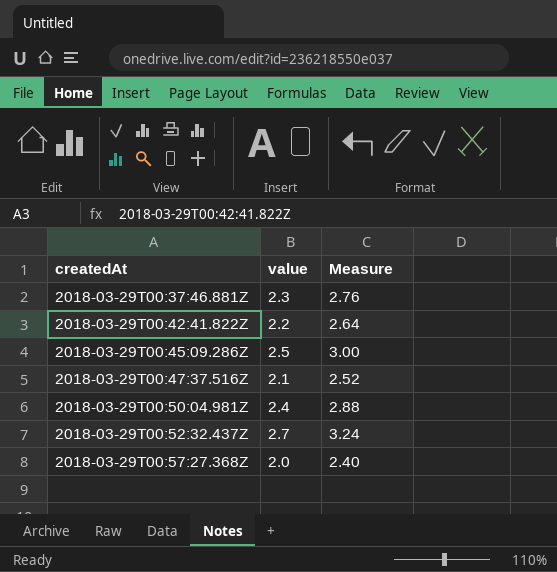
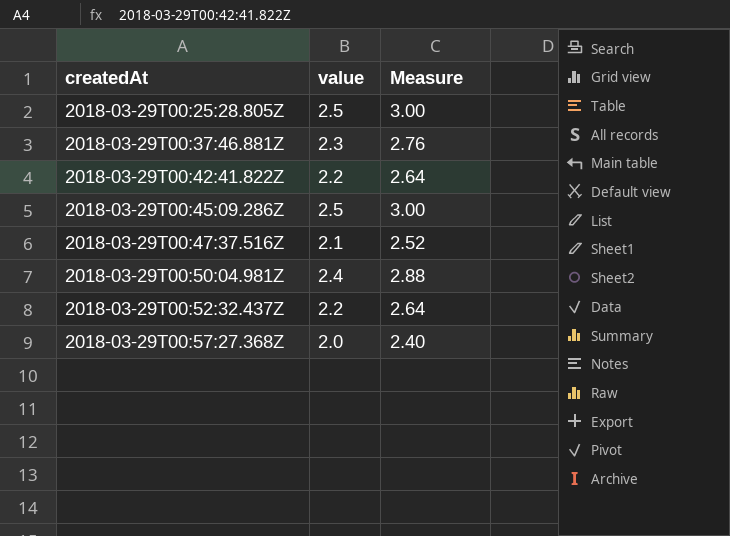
row 2018-03-29T00:25:28.805Z: none -> 2.5 | 3.00
2018-03-29T00:52:32.437Z | value: 2.7 -> 2.2
2018-03-29T00:52:32.437Z | Measure: 3.24 -> 2.64

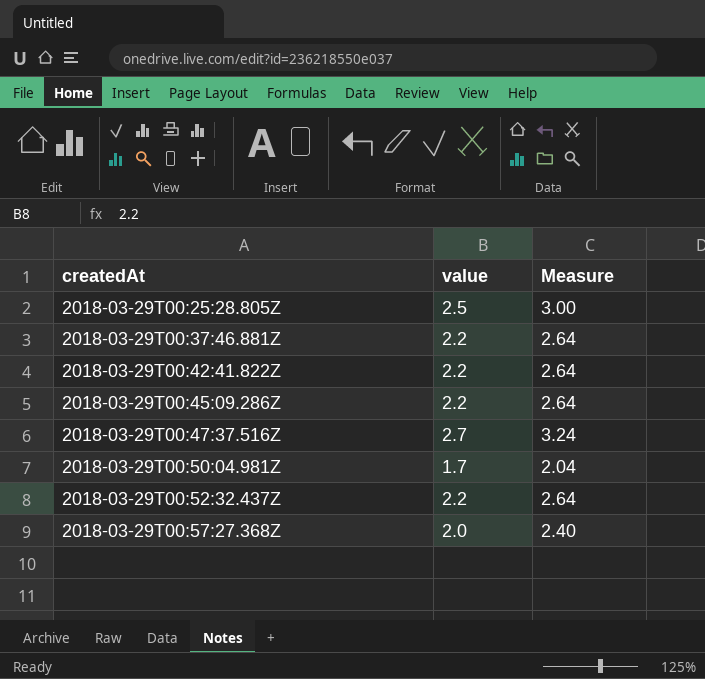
2018-03-29T00:37:46.881Z | value: 2.3 -> 2.2
2018-03-29T00:37:46.881Z | Measure: 2.76 -> 2.64
2018-03-29T00:45:09.286Z | value: 2.5 -> 2.2
2018-03-29T00:45:09.286Z | Measure: 3.00 -> 2.64
2018-03-29T00:47:37.516Z | value: 2.1 -> 2.7
2018-03-29T00:47:37.516Z | Measure: 2.52 -> 3.24
2018-03-29T00:50:04.981Z | value: 2.4 -> 1.7
2018-03-29T00:50:04.981Z | Measure: 2.88 -> 2.04

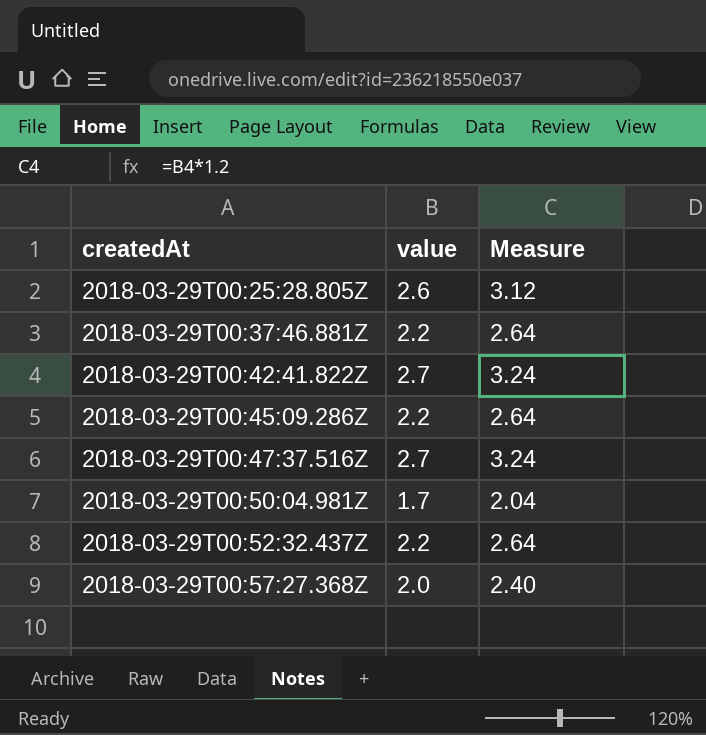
2018-03-29T00:25:28.805Z | value: 2.5 -> 2.6
2018-03-29T00:25:28.805Z | Measure: 3.00 -> 3.12
2018-03-29T00:42:41.822Z | value: 2.2 -> 2.7
2018-03-29T00:42:41.822Z | Measure: 2.64 -> 3.24

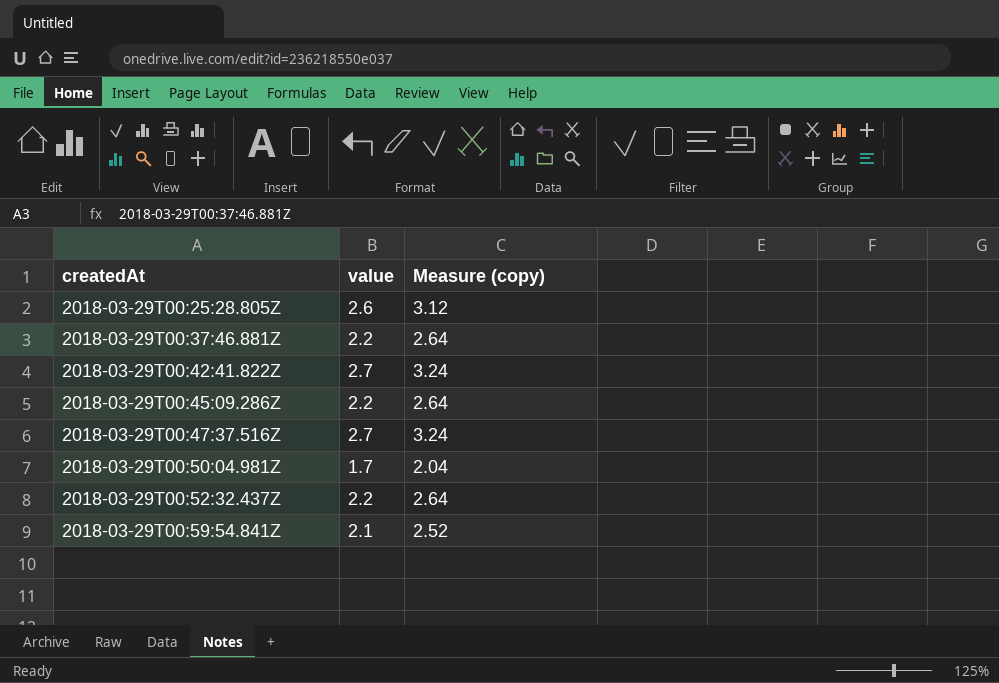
column name: Measure -> Measure (copy)
row 2018-03-29T00:57:27.368Z: 2.0 | 2.40 -> none
row 2018-03-29T00:59:54.841Z: none -> 2.1 | 2.52

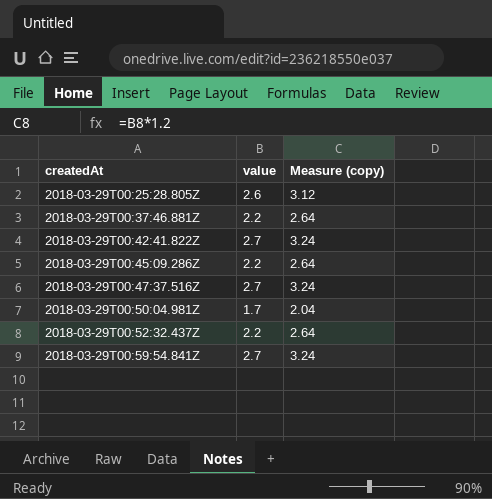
2018-03-29T00:59:54.841Z | value: 2.1 -> 2.7
2018-03-29T00:59:54.841Z | Measure (copy): 2.52 -> 3.24

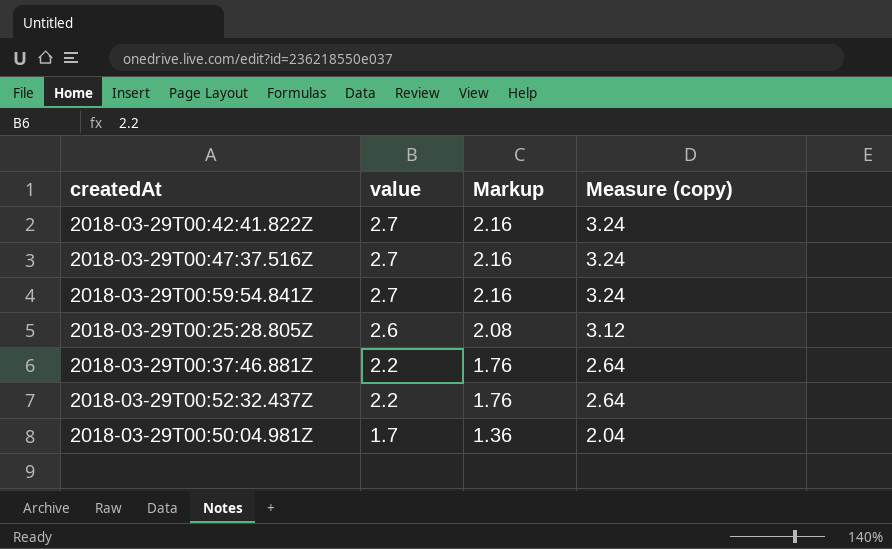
row order: createdAt ascending -> value descending
column Markup | formula: none -> [value] * 0.8
row 2018-03-29T00:45:09.286Z: 2.2 | 2.64 -> none

